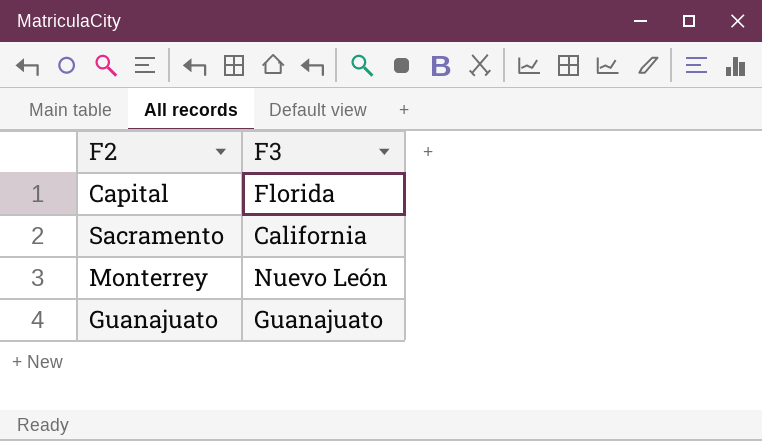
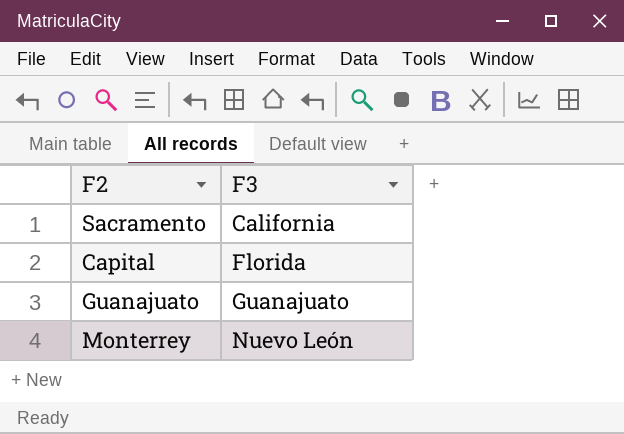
row order: none -> F3 ascending

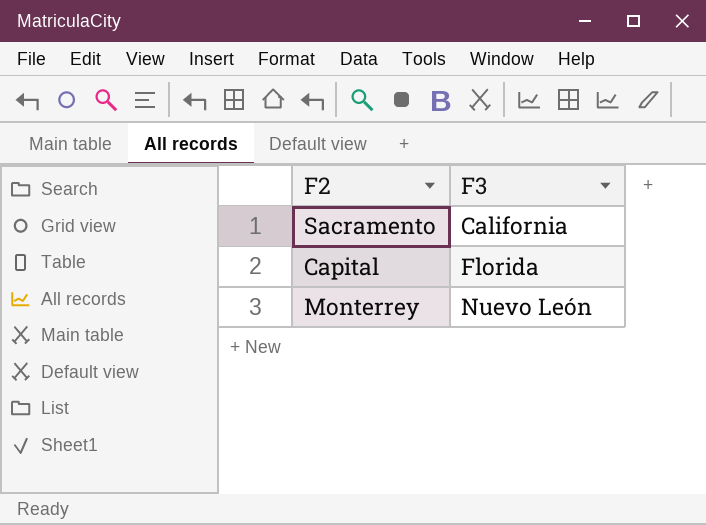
row Guanajuato: Guanajuato -> none

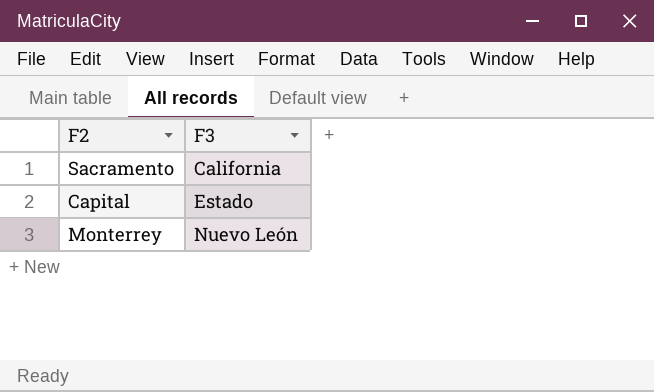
Capital | F3: Florida -> Estado

